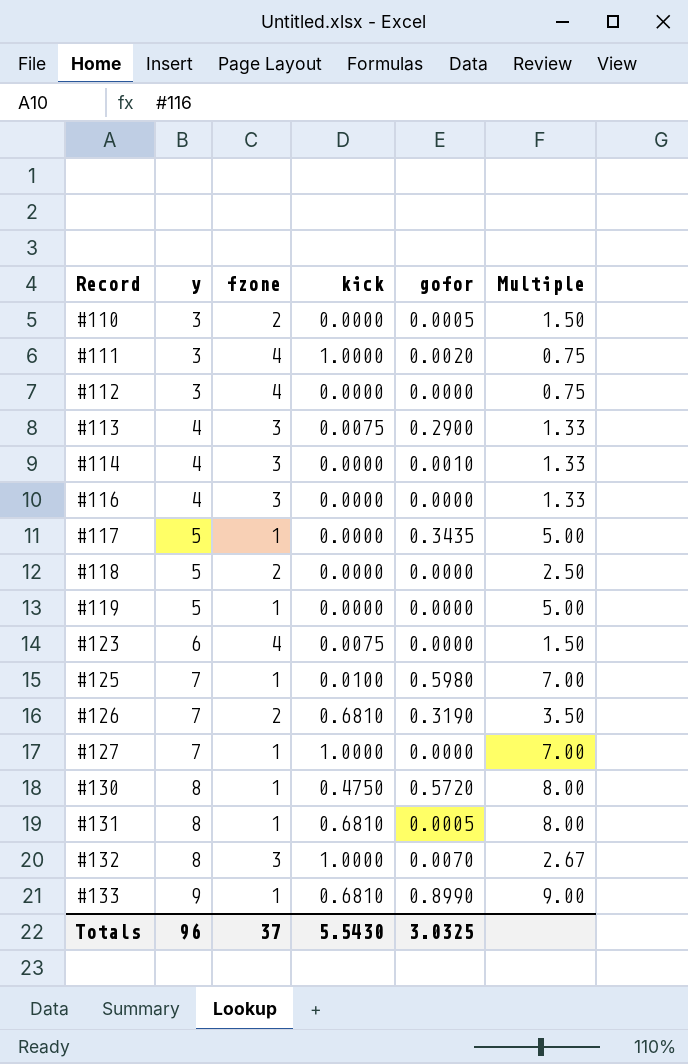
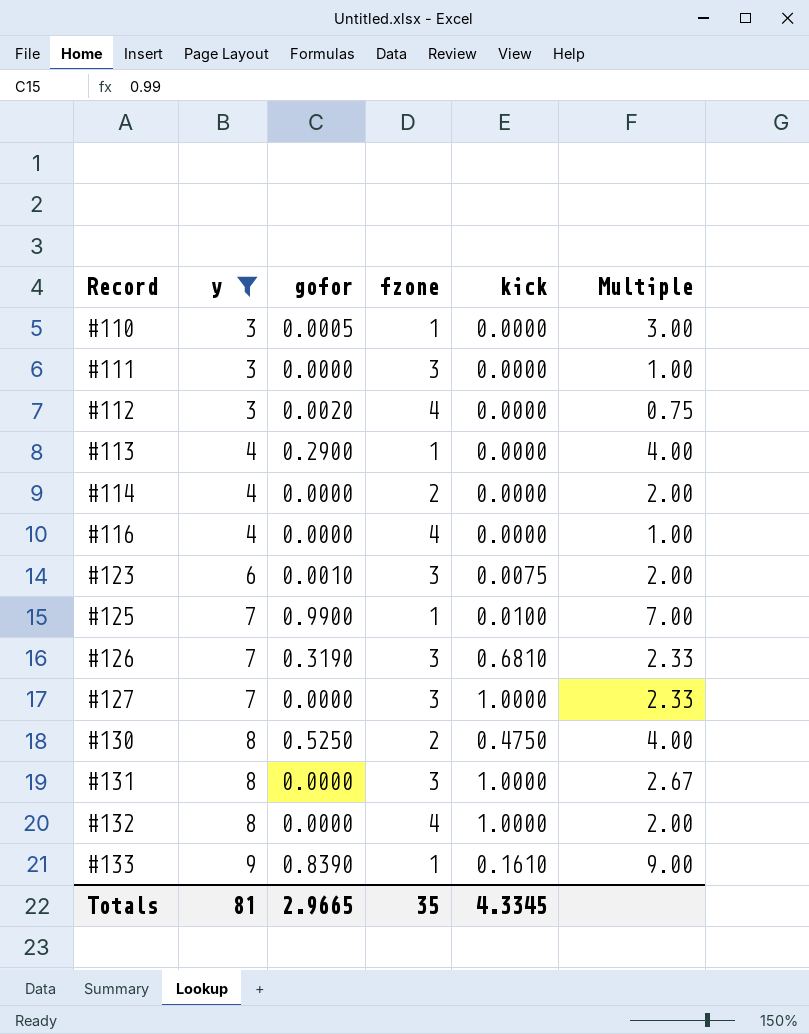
filter: none -> y != 5
column gofor | position: 5 -> 3
#110 | fzone: 2 -> 1
#110 | Multiple: 1.50 -> 3.00
#111 | gofor: 0.0020 -> 0.0000
#111 | fzone: 4 -> 3
#111 | kick: 1.0000 -> 0.0000
#111 | Multiple: 0.75 -> 1.00
#112 | gofor: 0.0000 -> 0.0020
#113 | fzone: 3 -> 1
#113 | kick: 0.0075 -> 0.0000
#113 | Multiple: 1.33 -> 4.00
#114 | gofor: 0.0010 -> 0.0000
#114 | fzone: 3 -> 2
#114 | Multiple: 1.33 -> 2.00
#116 | fzone: 3 -> 4
#116 | Multiple: 1.33 -> 1.00
#123 | gofor: 0.0000 -> 0.0010
#123 | fzone: 4 -> 3
#123 | Multiple: 1.50 -> 2.00
#125 | gofor: 0.5980 -> 0.9900
#126 | fzone: 2 -> 3
#126 | Multiple: 3.50 -> 2.33
#127 | fzone: 1 -> 3
#127 | Multiple: 7.00 -> 2.33
#130 | gofor: 0.5720 -> 0.5250
#130 | fzone: 1 -> 2
#130 | Multiple: 8.00 -> 4.00
#131 | gofor: 0.0005 -> 0.0000
#131 | fzone: 1 -> 3
#131 | kick: 0.6810 -> 1.0000
#131 | Multiple: 8.00 -> 2.67
#132 | gofor: 0.0070 -> 0.0000
#132 | fzone: 3 -> 4
#132 | Multiple: 2.67 -> 2.00
#133 | gofor: 0.8990 -> 0.8390
#133 | kick: 0.6810 -> 0.1610
Totals | y: 96 -> 81
Totals | gofor: 3.0325 -> 2.9665
Totals | fzone: 37 -> 35
Totals | kick: 5.5430 -> 4.3345

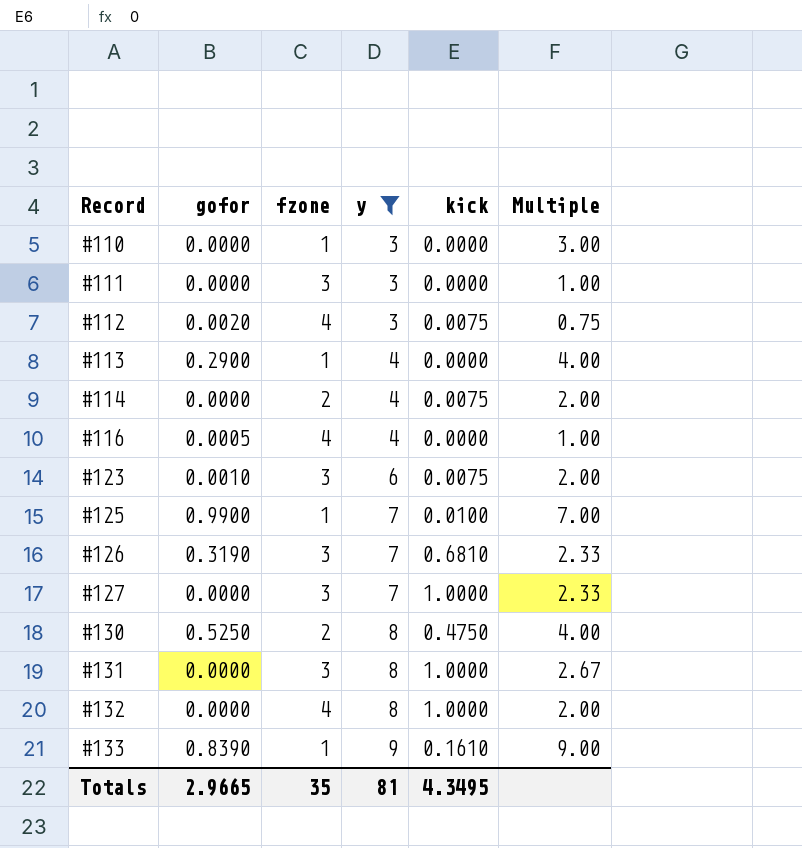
column y | position: 2 -> 4
#110 | gofor: 0.0005 -> 0.0000
#112 | kick: 0.0000 -> 0.0075
#114 | kick: 0.0000 -> 0.0075
#116 | gofor: 0.0000 -> 0.0005
Totals | kick: 4.3345 -> 4.3495

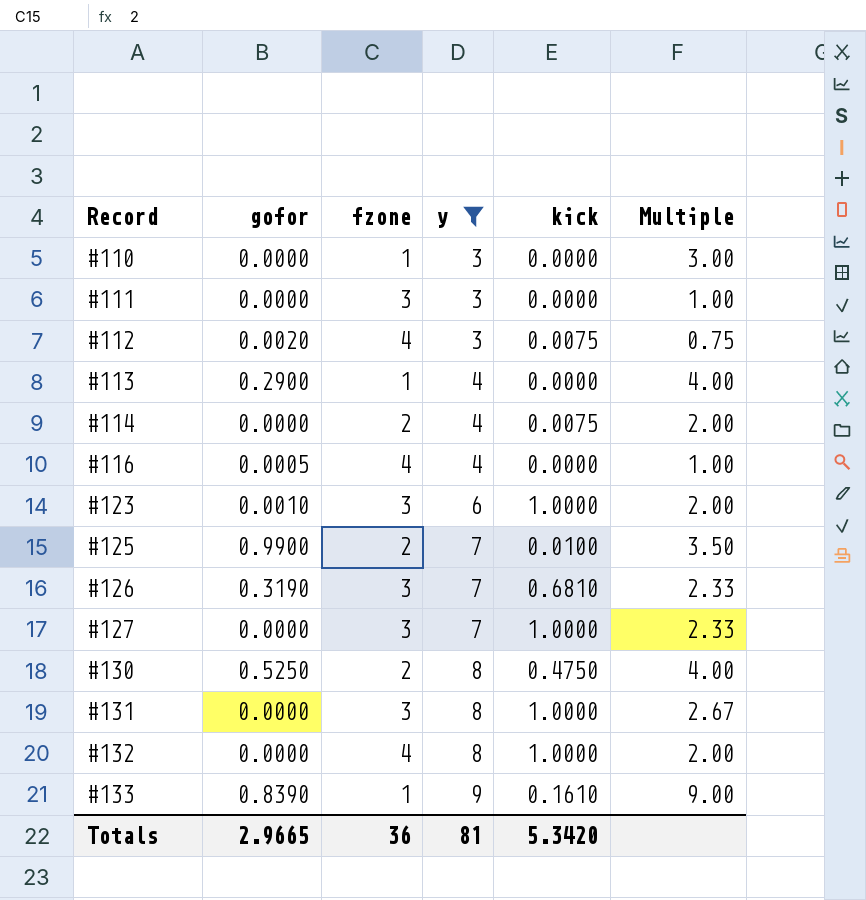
#123 | kick: 0.0075 -> 1.0000
#125 | fzone: 1 -> 2
#125 | Multiple: 7.00 -> 3.50
Totals | fzone: 35 -> 36
Totals | kick: 4.3495 -> 5.3420

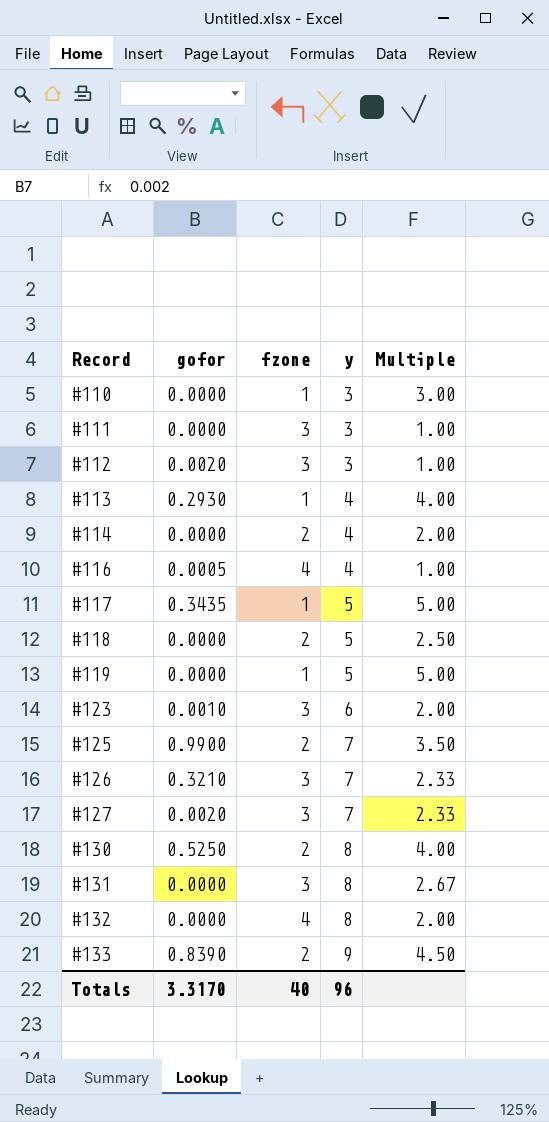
filter: y != 5 -> none
column kick | position: 5 -> none
#112 | fzone: 4 -> 3
#112 | Multiple: 0.75 -> 1.00
#113 | gofor: 0.2900 -> 0.2930
#126 | gofor: 0.3190 -> 0.3210
#127 | gofor: 0.0000 -> 0.0020
#133 | fzone: 1 -> 2
#133 | Multiple: 9.00 -> 4.50
Totals | gofor: 2.9665 -> 3.3170
Totals | fzone: 36 -> 40
Totals | y: 81 -> 96

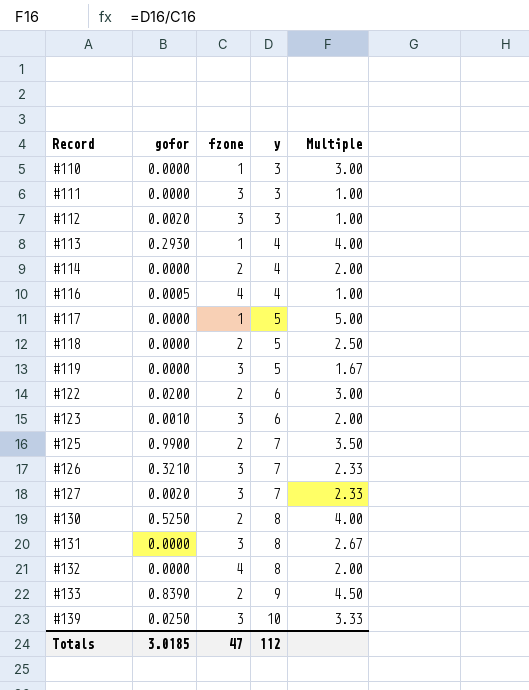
#117 | gofor: 0.3435 -> 0.0000
#119 | fzone: 1 -> 3
#119 | Multiple: 5.00 -> 1.67
row #122: none -> 0.0200 | 2 | 6 | 3.00
row #139: none -> 0.0250 | 3 | 10 | 3.33
Totals | gofor: 3.3170 -> 3.0185
Totals | fzone: 40 -> 47
Totals | y: 96 -> 112

